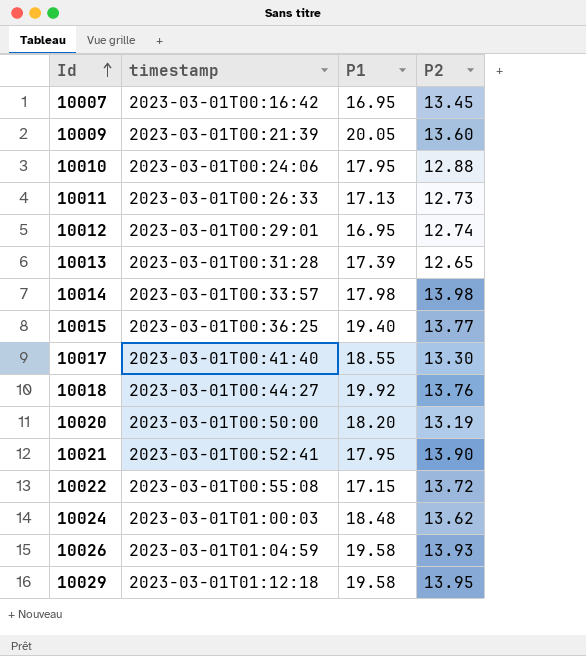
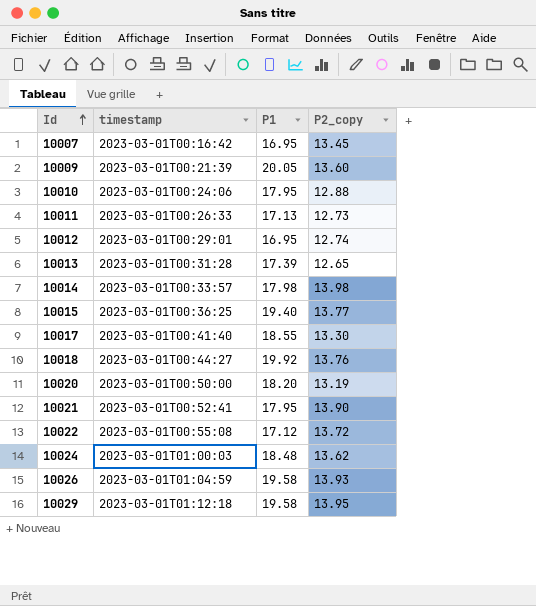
column name: P2 -> P2_copy
10022 | P1: 17.15 -> 17.12

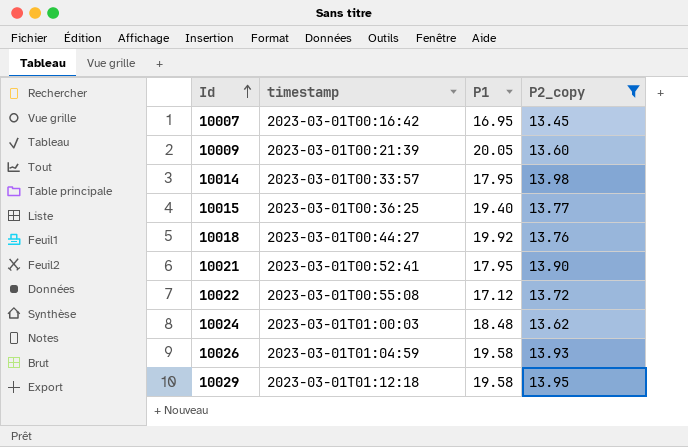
filter: none -> P2_copy >= 13.45
10014 | P1: 17.98 -> 17.95

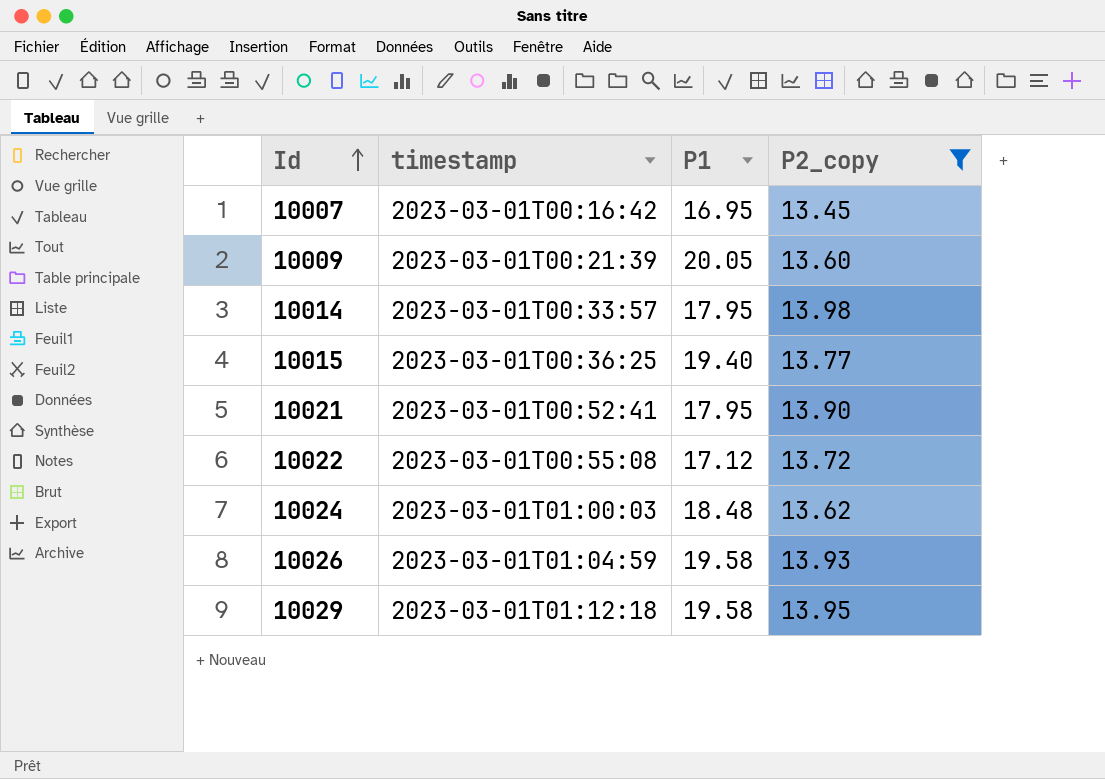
row 10018: 2023-03-01T00:44:27 | 19.92 | 13.76 -> none

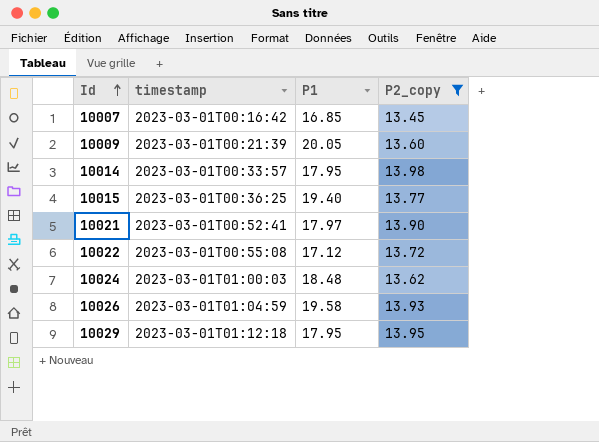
10007 | P1: 16.95 -> 16.85
10021 | P1: 17.95 -> 17.97
10029 | P1: 19.58 -> 17.95

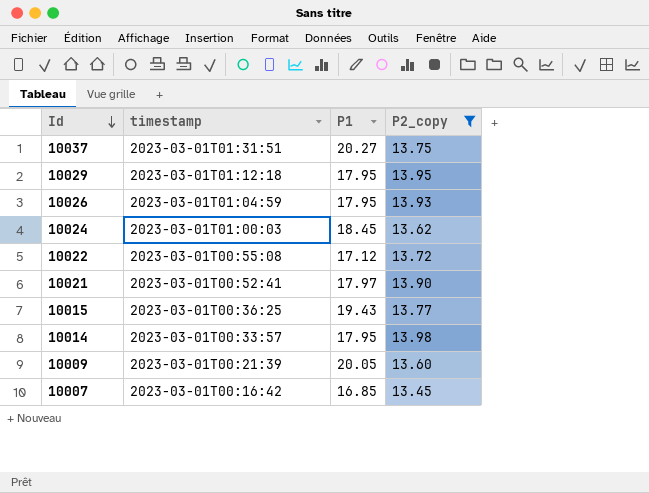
row order: Id ascending -> Id descending
row 10037: none -> 2023-03-01T01:31:51 | 20.27 | 13.75
10026 | P1: 19.58 -> 17.95
10024 | P1: 18.48 -> 18.45
10015 | P1: 19.40 -> 19.43

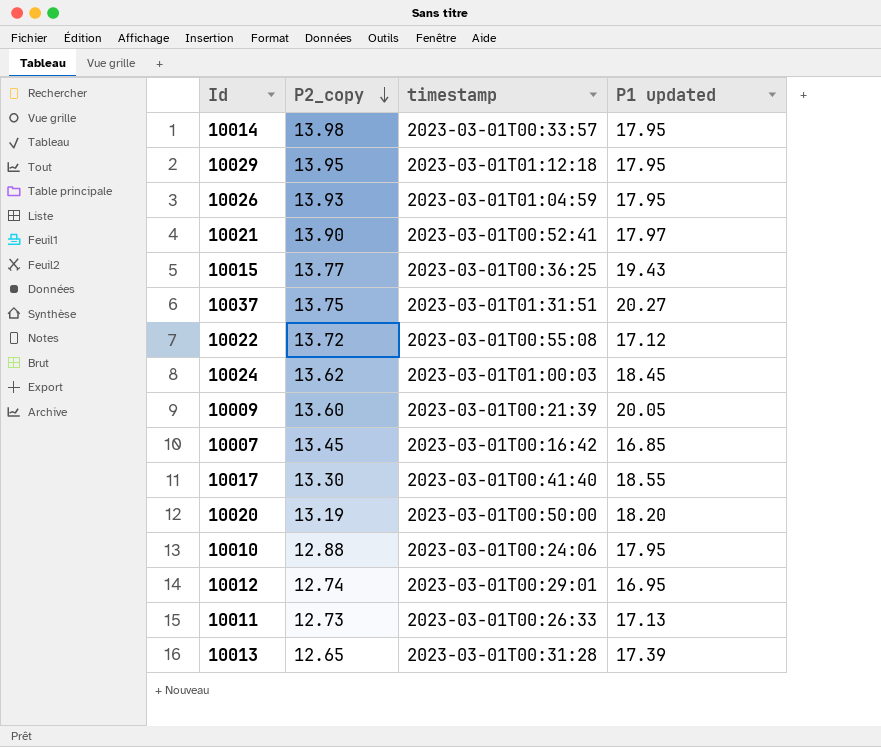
filter: P2_copy >= 13.45 -> none
row order: Id descending -> P2_copy descending
column P2_copy | position: 4 -> 2
column name: P1 -> P1 updated

